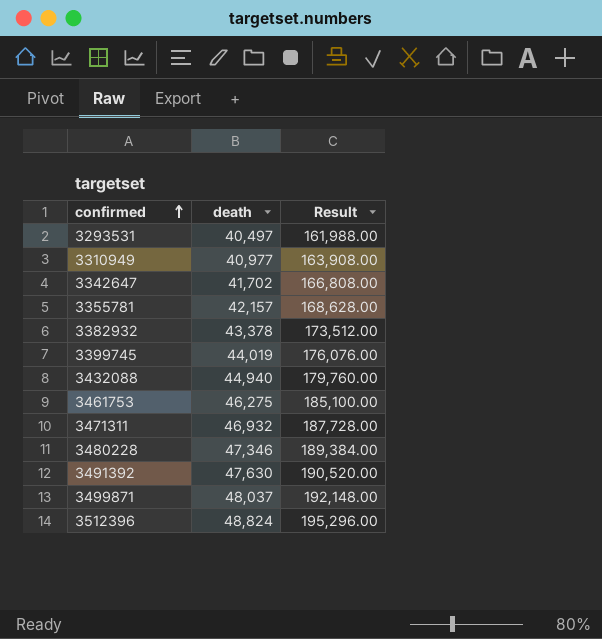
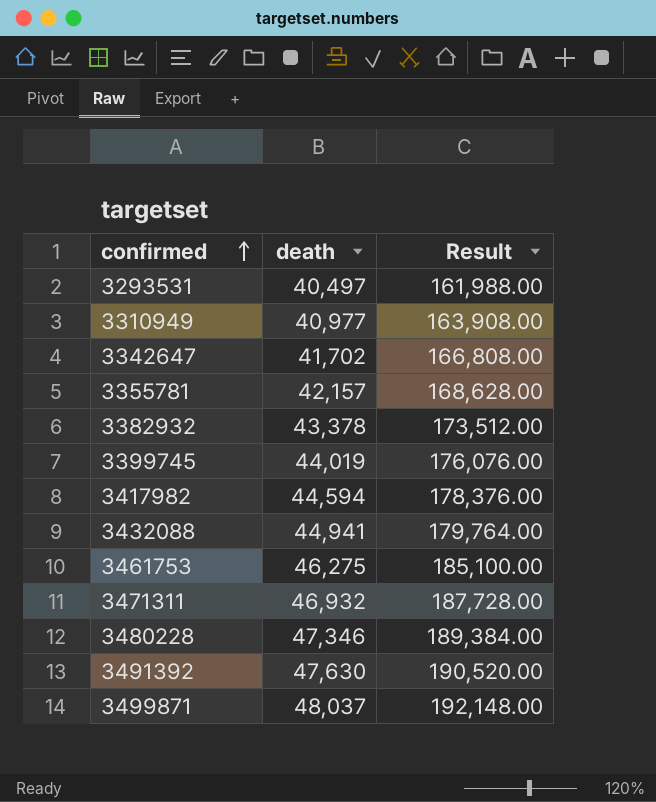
row 3512396: 48,824 | 195,296.00 -> none
row 3417982: none -> 44,594 | 178,376.00
3432088 | death: 44,940 -> 44,941
3432088 | Result: 179,760.00 -> 179,764.00

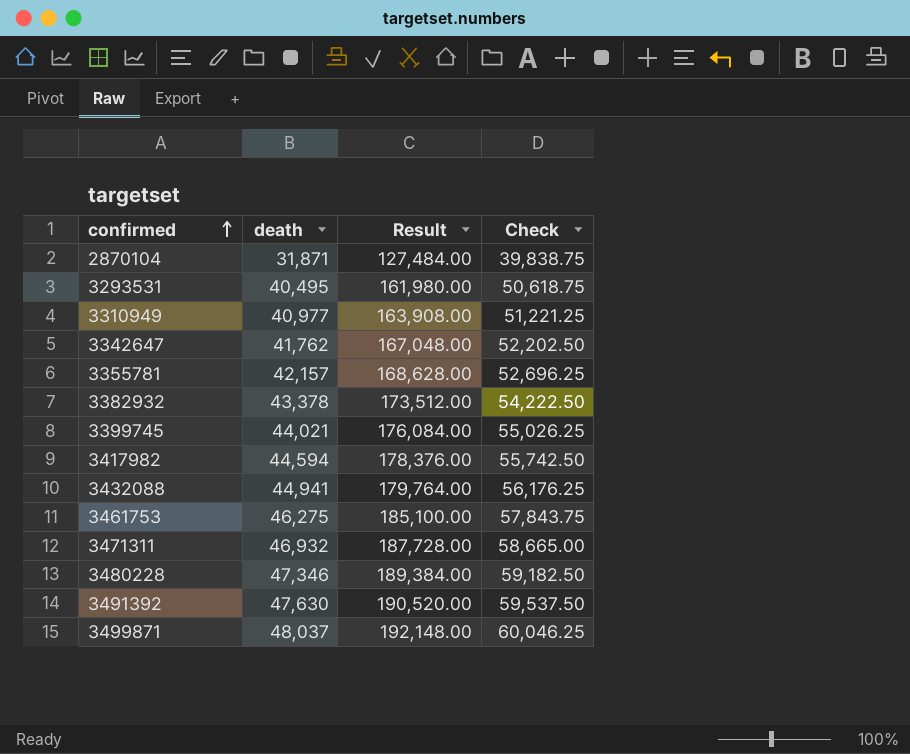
column Check | formula: none -> [death] * 1.25
row 2870104: none -> 31,871 | 127,484.00 | 39,838.75
3293531 | death: 40,497 -> 40,495
3293531 | Result: 161,988.00 -> 161,980.00
3342647 | death: 41,702 -> 41,762
3342647 | Result: 166,808.00 -> 167,048.00
3399745 | death: 44,019 -> 44,021
3399745 | Result: 176,076.00 -> 176,084.00

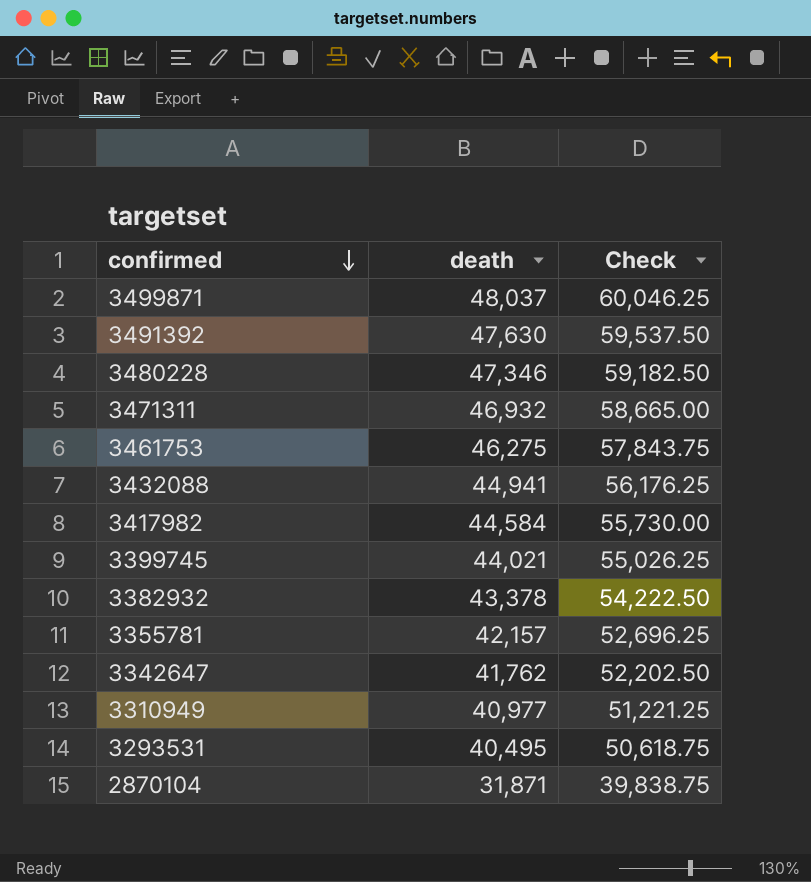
row order: confirmed ascending -> confirmed descending
column Result | formula: [death] * 4 -> none
3417982 | death: 44,594 -> 44,584
3417982 | Check: 55,742.50 -> 55,730.00

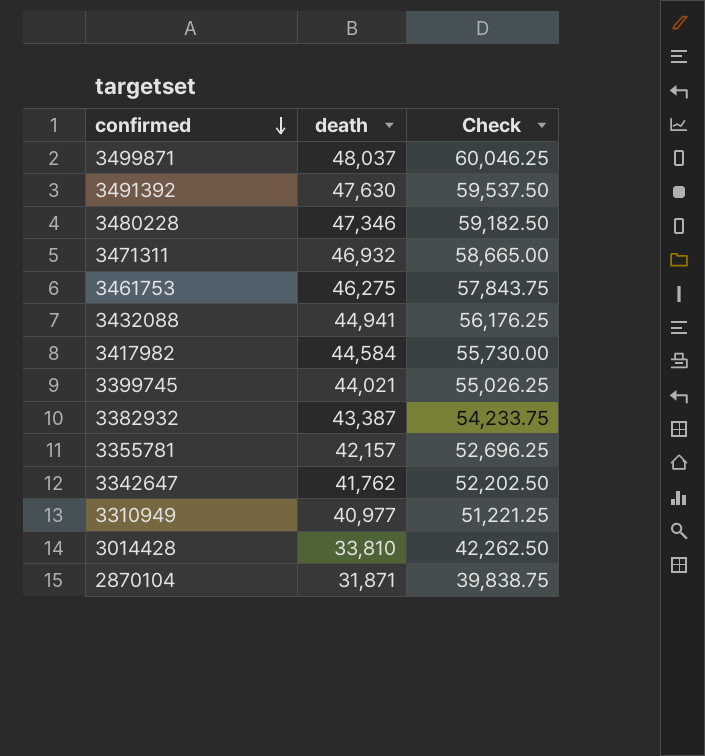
row 3293531: 40,495 | 50,618.75 -> none
3382932 | death: 43,378 -> 43,387
3382932 | Check: 54,222.50 -> 54,233.75
row 3014428: none -> 33,810 | 42,262.50

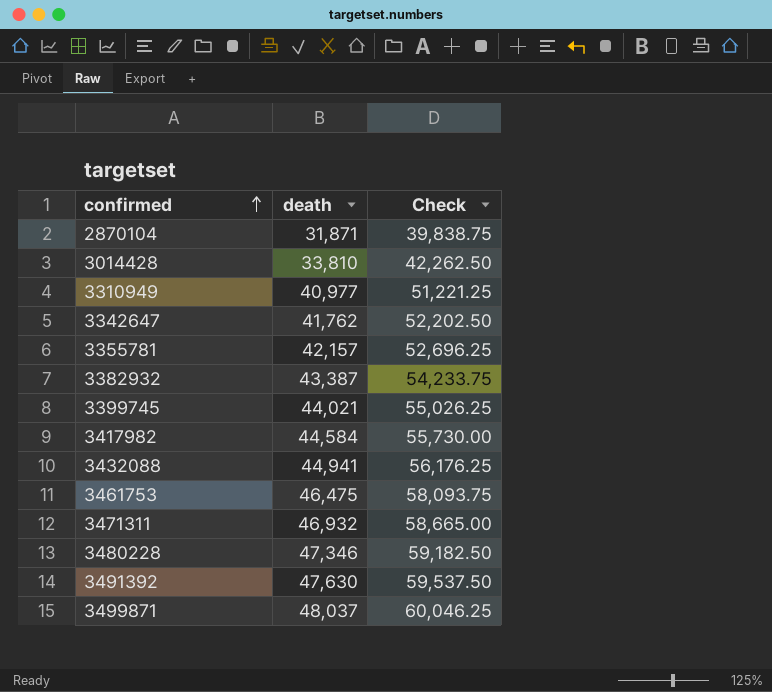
row order: confirmed descending -> confirmed ascending
3461753 | death: 46,275 -> 46,475
3461753 | Check: 57,843.75 -> 58,093.75

